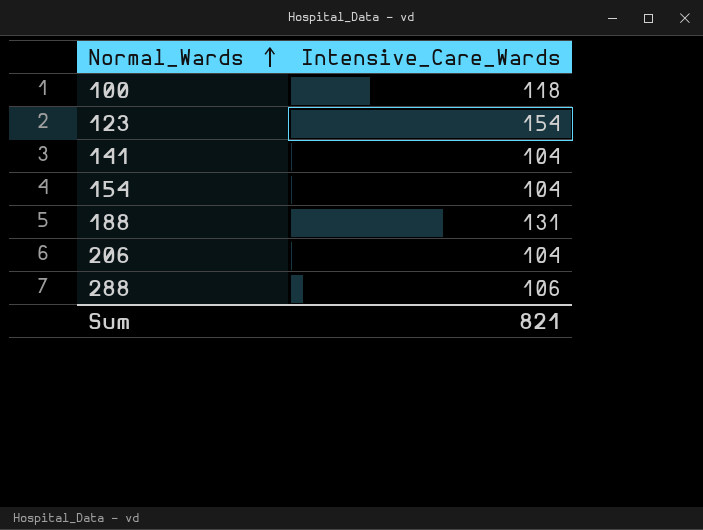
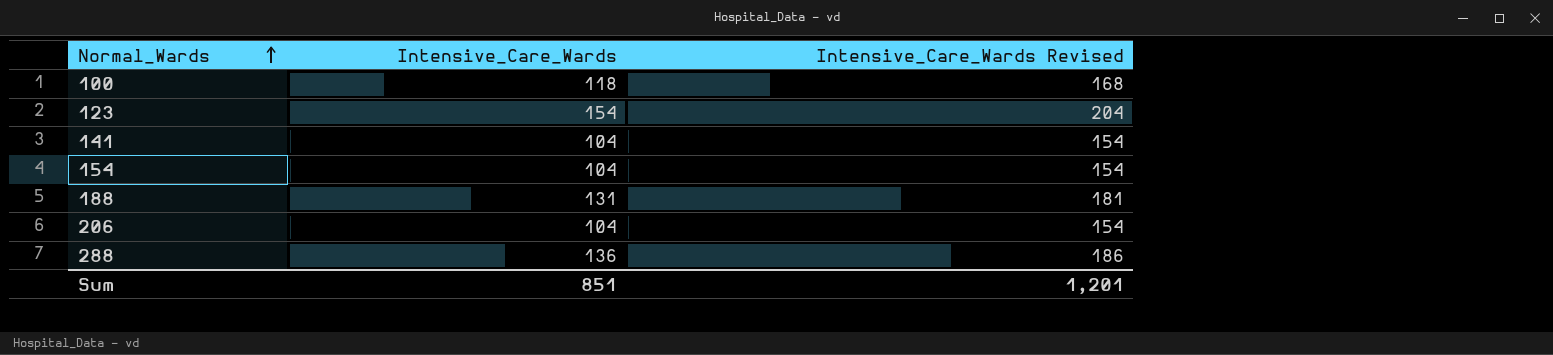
column Intensive_Care_Wards Revised | formula: none -> [Intensive_Care_Wards] + 50
288 | Intensive_Care_Wards: 106 -> 136
Sum | Intensive_Care_Wards: 821 -> 851

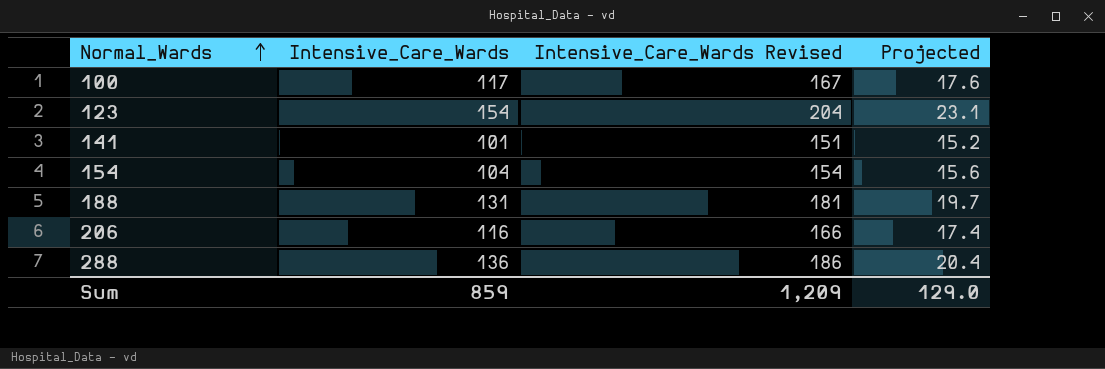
column Projected | formula: none -> [Intensive_Care_Wards] * 0.15
100 | Intensive_Care_Wards: 118 -> 117
100 | Intensive_Care_Wards Revised: 168 -> 167
141 | Intensive_Care_Wards: 104 -> 101
141 | Intensive_Care_Wards Revised: 154 -> 151
206 | Intensive_Care_Wards: 104 -> 116
206 | Intensive_Care_Wards Revised: 154 -> 166
Sum | Intensive_Care_Wards: 851 -> 859
Sum | Intensive_Care_Wards Revised: 1,201 -> 1,209

